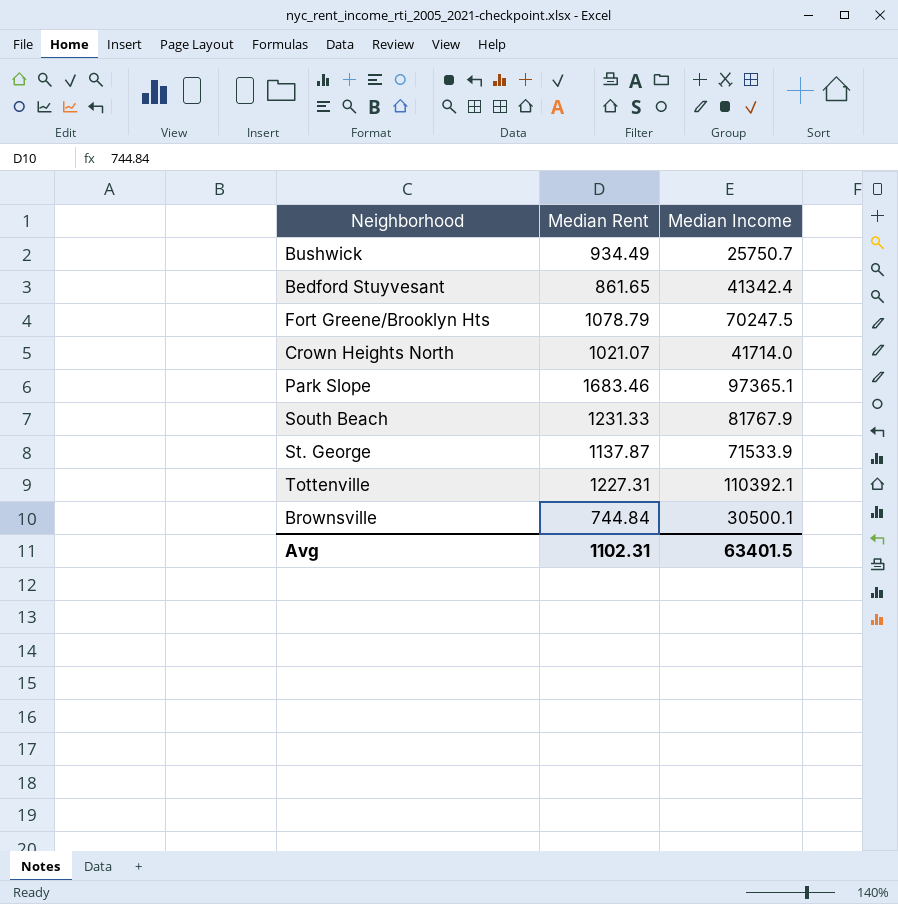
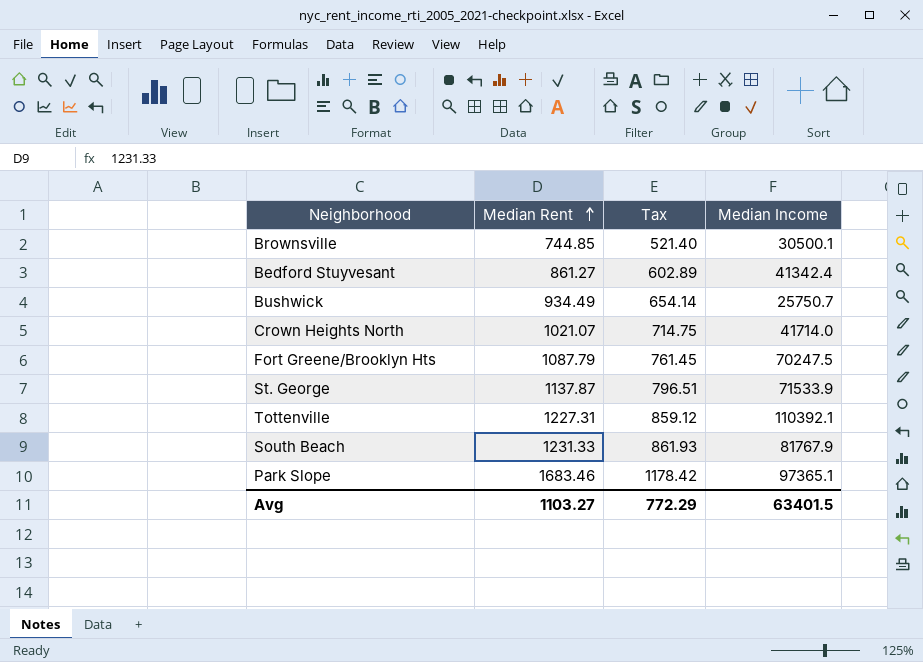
row order: none -> Median Rent ascending
column Tax | formula: none -> [Median Rent] * 0.7
Brownsville | Median Rent: 744.84 -> 744.85
Bedford Stuyvesant | Median Rent: 861.65 -> 861.27
Fort Greene/Brooklyn Hts | Median Rent: 1078.79 -> 1087.79
Avg | Median Rent: 1102.31 -> 1103.27

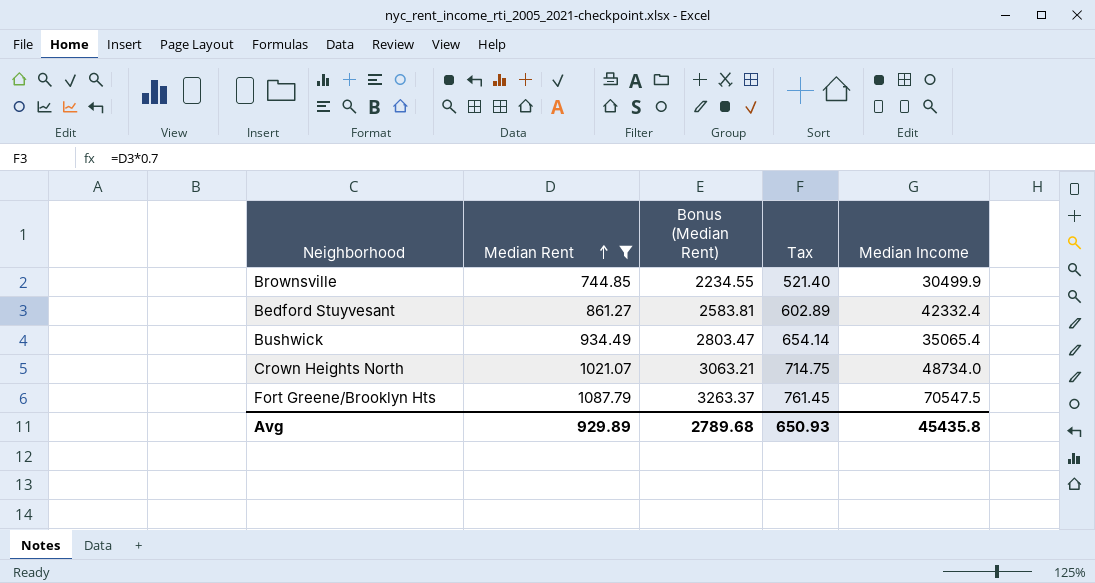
filter: none -> Median Rent <= 1087.79
column Bonus (Median Rent) | formula: none -> [Median Rent] * 3
Brownsville | Median Income: 30500.1 -> 30499.9
Bedford Stuyvesant | Median Income: 41342.4 -> 42332.4
Bushwick | Median Income: 25750.7 -> 35065.4
Crown Heights North | Median Income: 41714.0 -> 48734.0
Fort Greene/Brooklyn Hts | Median Income: 70247.5 -> 70547.5
Avg | Median Rent: 1103.27 -> 929.89
Avg | Tax: 772.29 -> 650.93
Avg | Median Income: 63401.5 -> 45435.8

